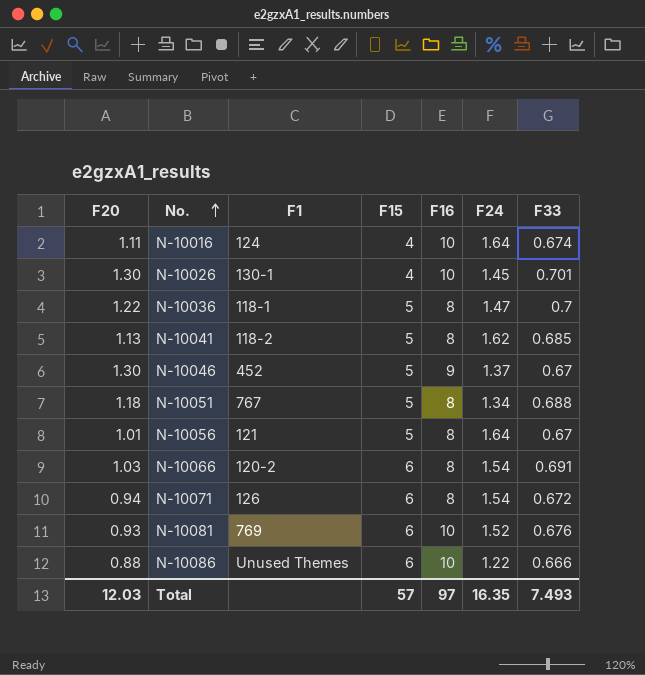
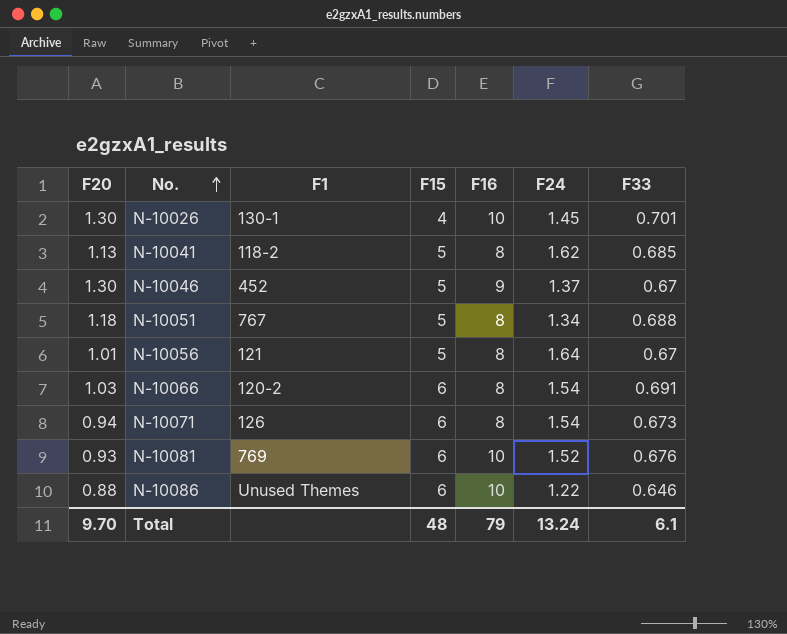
row N-10016: 1.11 | 124 | 4 | 10 | 1.64 | 0.674 -> none
row N-10036: 1.22 | 118-1 | 5 | 8 | 1.47 | 0.7 -> none
N-10071 | F33: 0.672 -> 0.673
N-10086 | F33: 0.666 -> 0.646
Total | F20: 12.03 -> 9.70
Total | F15: 57 -> 48
Total | F16: 97 -> 79
Total | F24: 16.35 -> 13.24
Total | F33: 7.493 -> 6.1

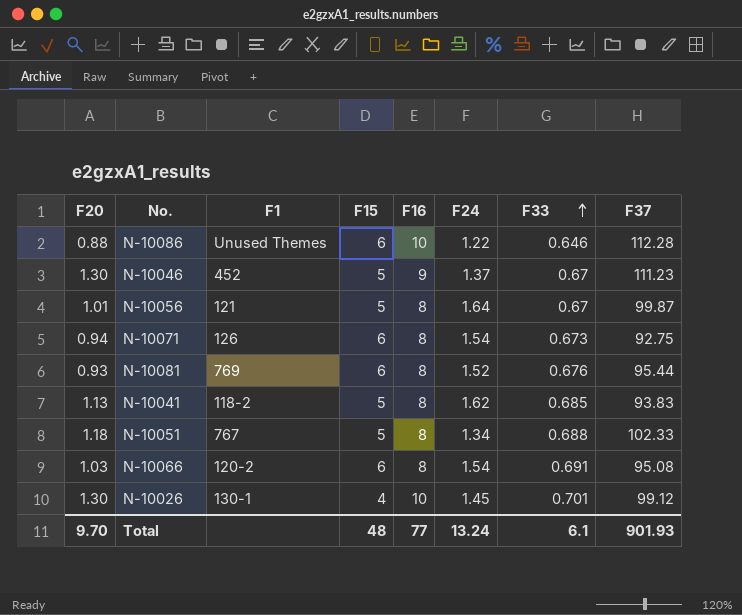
row order: No. ascending -> F33 ascending
column F37 | position: none -> 8
N-10081 | F16: 10 -> 8
Total | F16: 79 -> 77

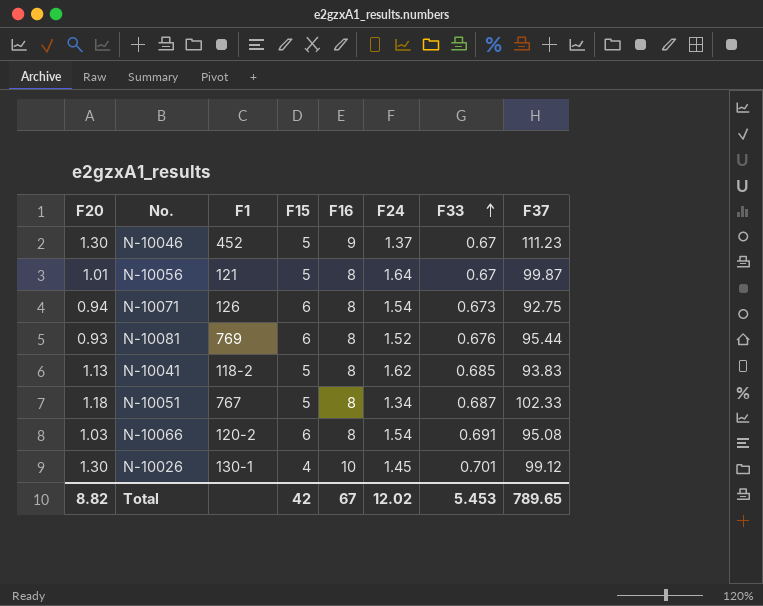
row N-10086: 0.88 | Unused Themes | 6 | 10 | 1.22 | 0.646 | 112.28 -> none
N-10051 | F33: 0.688 -> 0.687
Total | F20: 9.70 -> 8.82
Total | F15: 48 -> 42
Total | F16: 77 -> 67
Total | F24: 13.24 -> 12.02
Total | F33: 6.1 -> 5.453
Total | F37: 901.93 -> 789.65

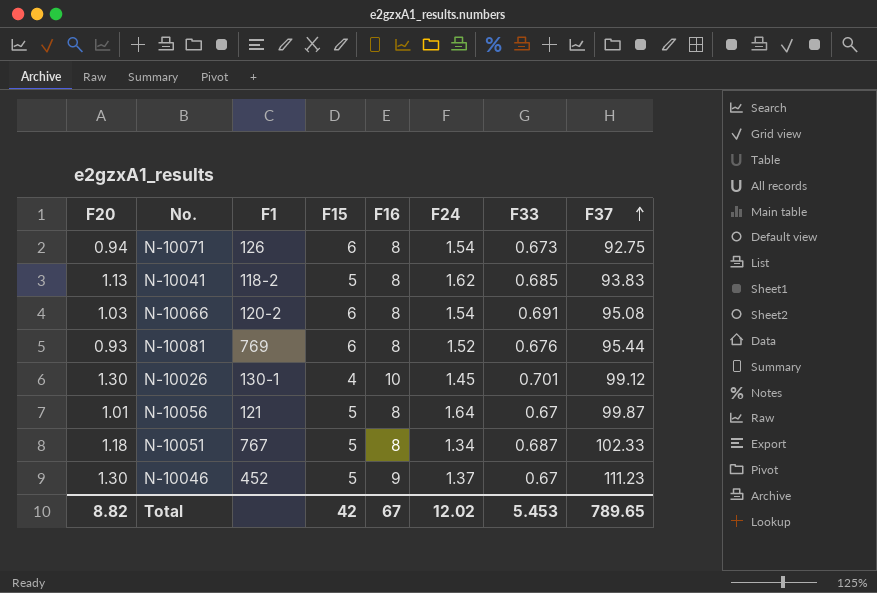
row order: F33 ascending -> F37 ascending

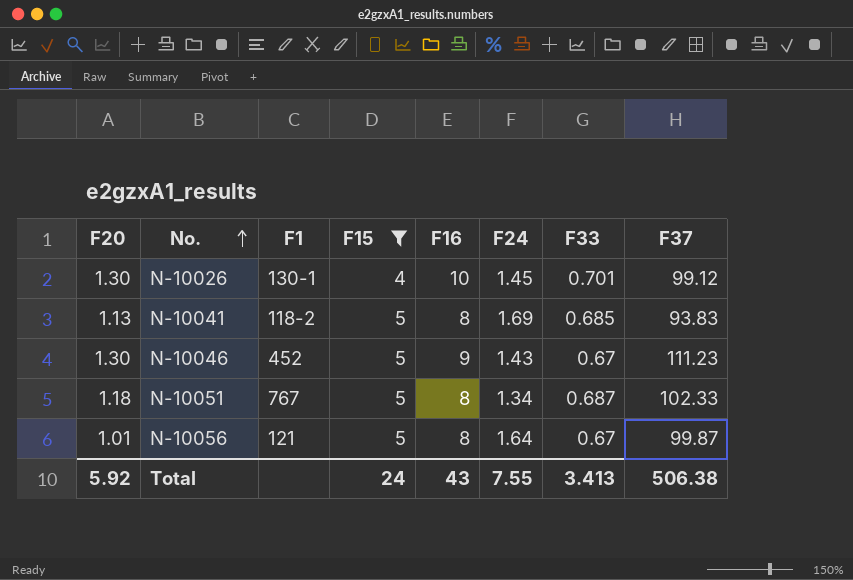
filter: none -> F15 != 6
row order: F37 ascending -> No. ascending
N-10041 | F24: 1.62 -> 1.69
N-10046 | F24: 1.37 -> 1.43
Total | F20: 8.82 -> 5.92
Total | F15: 42 -> 24
Total | F16: 67 -> 43
Total | F24: 12.02 -> 7.55
Total | F33: 5.453 -> 3.413
Total | F37: 789.65 -> 506.38

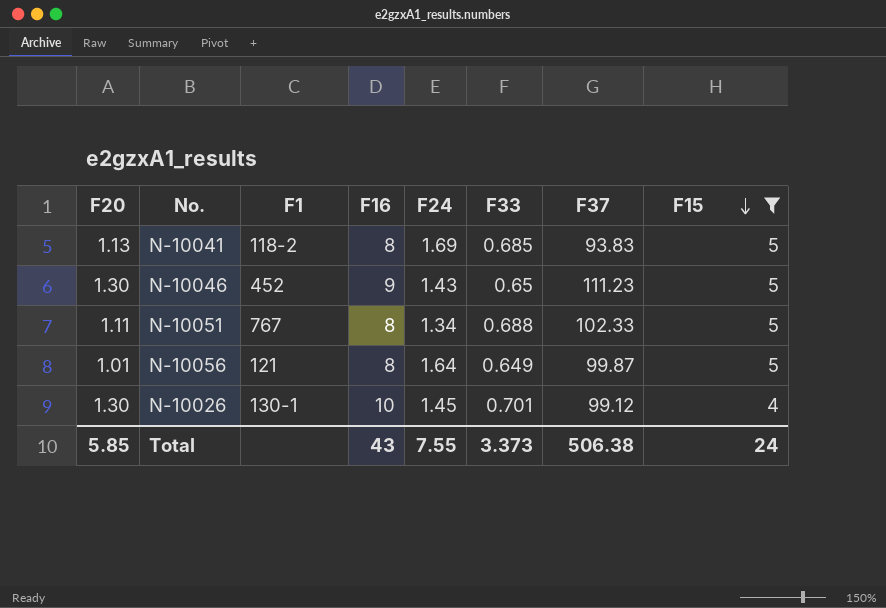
row order: No. ascending -> F15 descending
column F15 | position: 4 -> 8
N-10046 | F33: 0.67 -> 0.65
N-10051 | F20: 1.18 -> 1.11
N-10051 | F33: 0.687 -> 0.688
N-10056 | F33: 0.67 -> 0.649
Total | F20: 5.92 -> 5.85
Total | F33: 3.413 -> 3.373

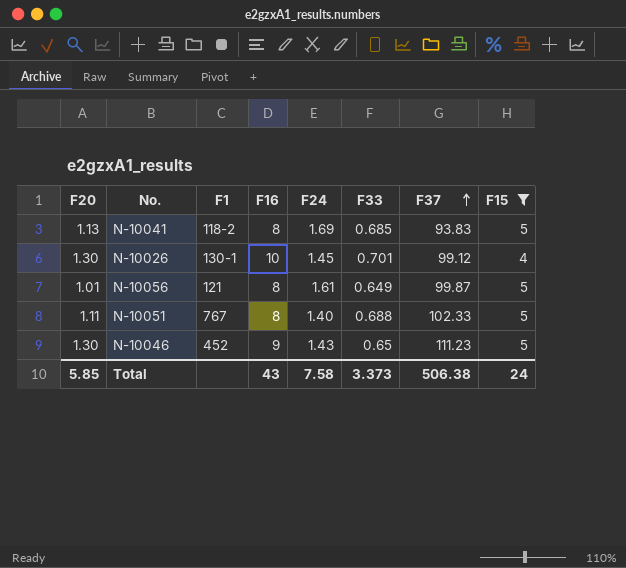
row order: F15 descending -> F37 ascending
N-10056 | F24: 1.64 -> 1.61
N-10051 | F24: 1.34 -> 1.40
Total | F24: 7.55 -> 7.58

